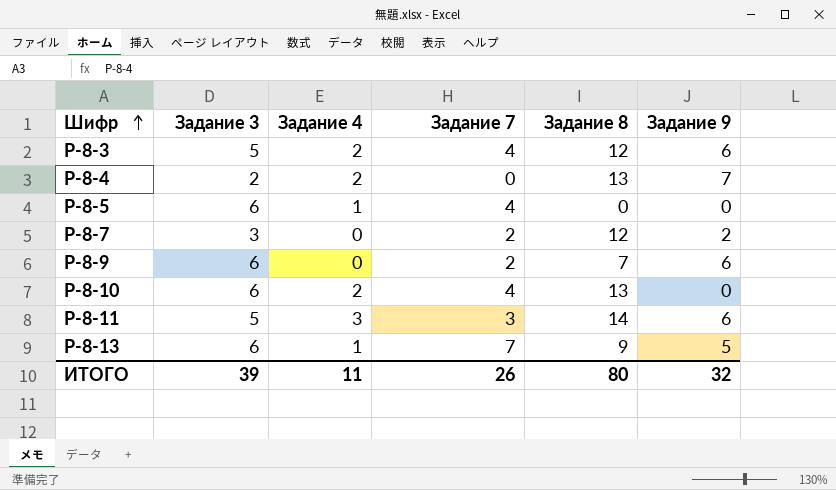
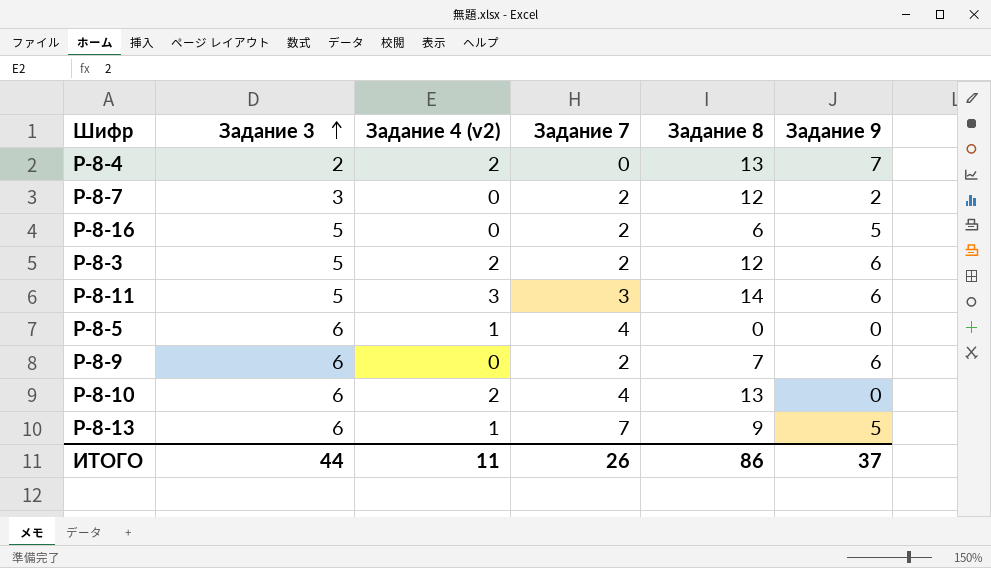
row order: Шифр ascending -> Задание 3 ascending
column name: Задание 4 -> Задание 4 (v2)
row Р-8-16: none -> 5 | 0 | 2 | 6 | 5
Р-8-3 | Задание 7: 4 -> 2
ИТОГО | Задание 3: 39 -> 44
ИТОГО | Задание 8: 80 -> 86
ИТОГО | Задание 9: 32 -> 37

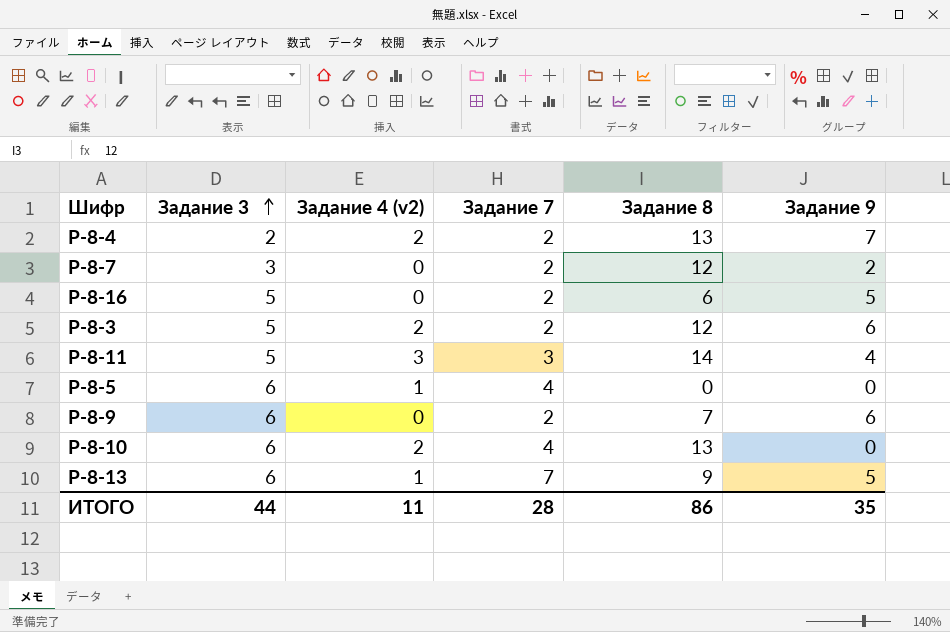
Р-8-4 | Задание 7: 0 -> 2
Р-8-11 | Задание 9: 6 -> 4
ИТОГО | Задание 7: 26 -> 28
ИТОГО | Задание 9: 37 -> 35

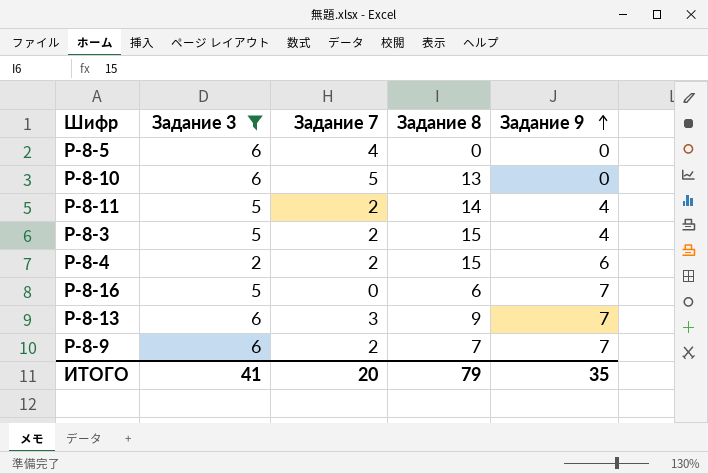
filter: none -> Задание 3 != 3
row order: Задание 3 ascending -> Задание 9 ascending
column Задание 4 (v2) | position: 3 -> none
Р-8-10 | Задание 7: 4 -> 5
Р-8-11 | Задание 7: 3 -> 2
Р-8-3 | Задание 8: 12 -> 15
Р-8-3 | Задание 9: 6 -> 4
Р-8-4 | Задание 8: 13 -> 15
Р-8-4 | Задание 9: 7 -> 6
Р-8-16 | Задание 7: 2 -> 0
Р-8-16 | Задание 9: 5 -> 7
Р-8-13 | Задание 7: 7 -> 3
Р-8-13 | Задание 9: 5 -> 7
Р-8-9 | Задание 9: 6 -> 7
ИТОГО | Задание 3: 44 -> 41
ИТОГО | Задание 7: 28 -> 20
ИТОГО | Задание 8: 86 -> 79

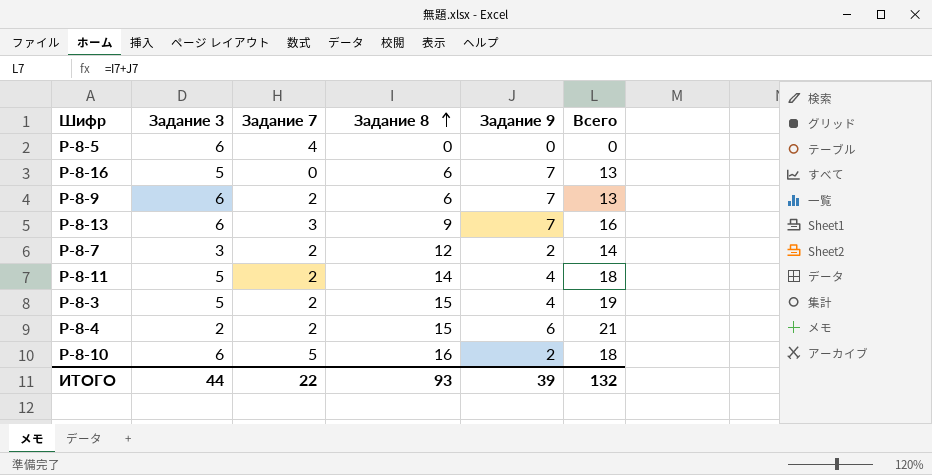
filter: Задание 3 != 3 -> none
row order: Задание 9 ascending -> Задание 8 ascending
column Всего | formula: none -> [Задание 8] + [Задание 9]
Р-8-9 | Задание 8: 7 -> 6
Р-8-10 | Задание 8: 13 -> 16
Р-8-10 | Задание 9: 0 -> 2
ИТОГО | Задание 3: 41 -> 44
ИТОГО | Задание 7: 20 -> 22
ИТОГО | Задание 8: 79 -> 93
ИТОГО | Задание 9: 35 -> 39

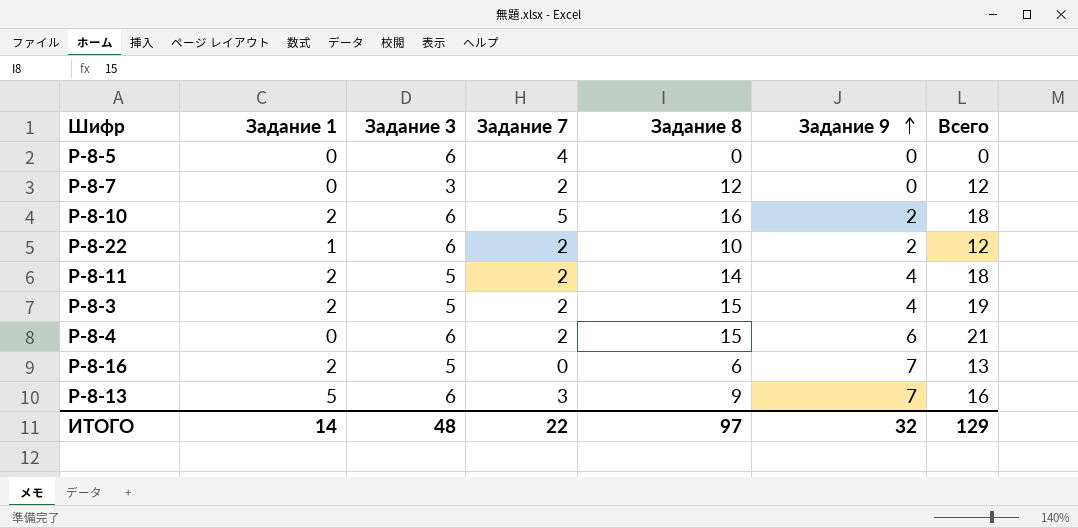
row order: Задание 8 ascending -> Задание 9 ascending
column Задание 1 | position: none -> 2
row Р-8-9: 6 | 2 | 6 | 7 | 13 -> none
Р-8-7 | Задание 9: 2 -> 0
Р-8-7 | Всего: 14 -> 12
row Р-8-22: none -> 1 | 6 | 2 | 10 | 2 | 12
Р-8-4 | Задание 3: 2 -> 6
ИТОГО | Задание 3: 44 -> 48
ИТОГО | Задание 8: 93 -> 97
ИТОГО | Задание 9: 39 -> 32
ИТОГО | Всего: 132 -> 129

